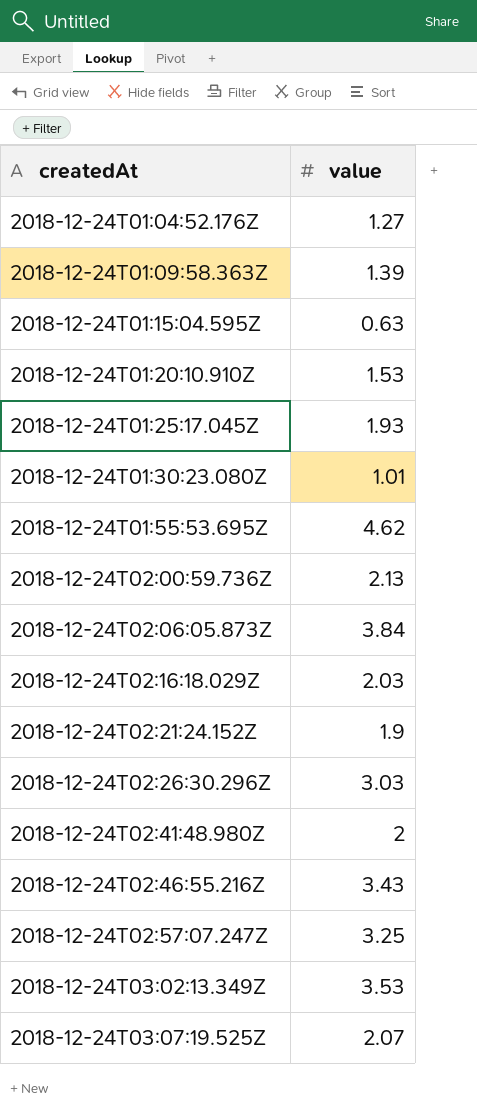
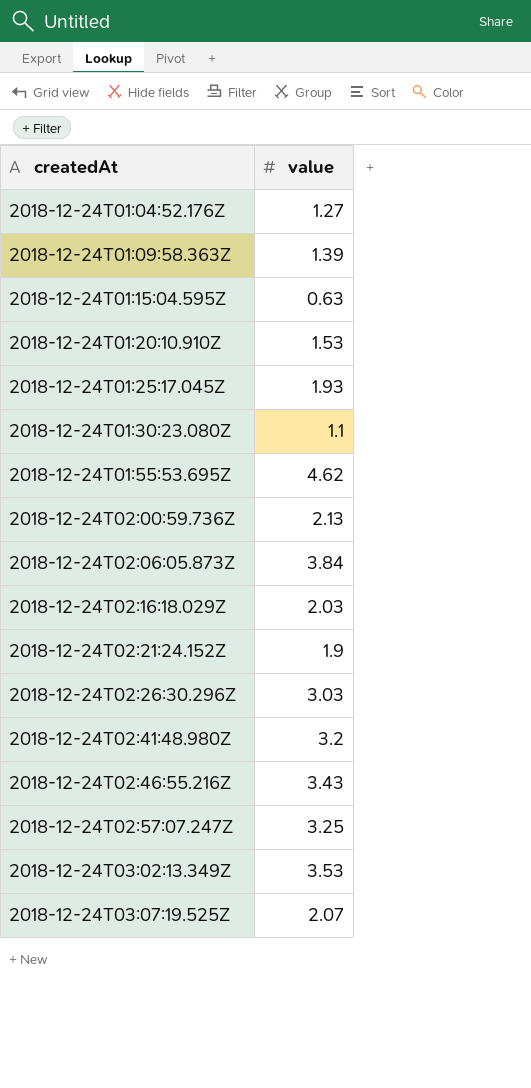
2018-12-24T01:30:23.080Z | value: 1.01 -> 1.1
2018-12-24T02:41:48.980Z | value: 2 -> 3.2

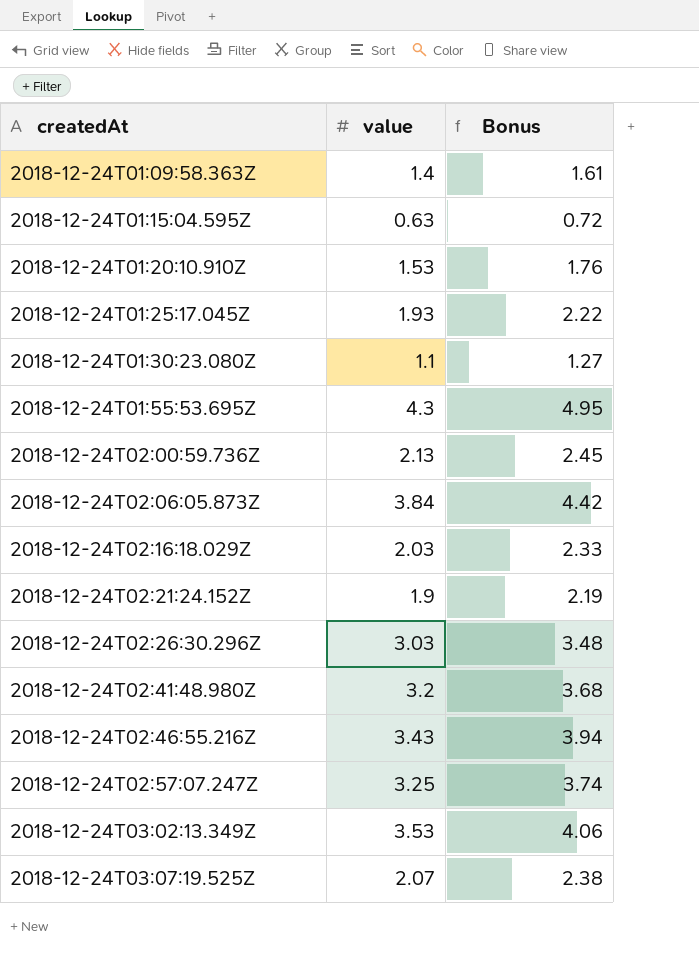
column Bonus | formula: none -> [value] * 1.15
row 2018-12-24T01:04:52.176Z: 1.27 -> none
2018-12-24T01:09:58.363Z | value: 1.39 -> 1.4
2018-12-24T01:55:53.695Z | value: 4.62 -> 4.3

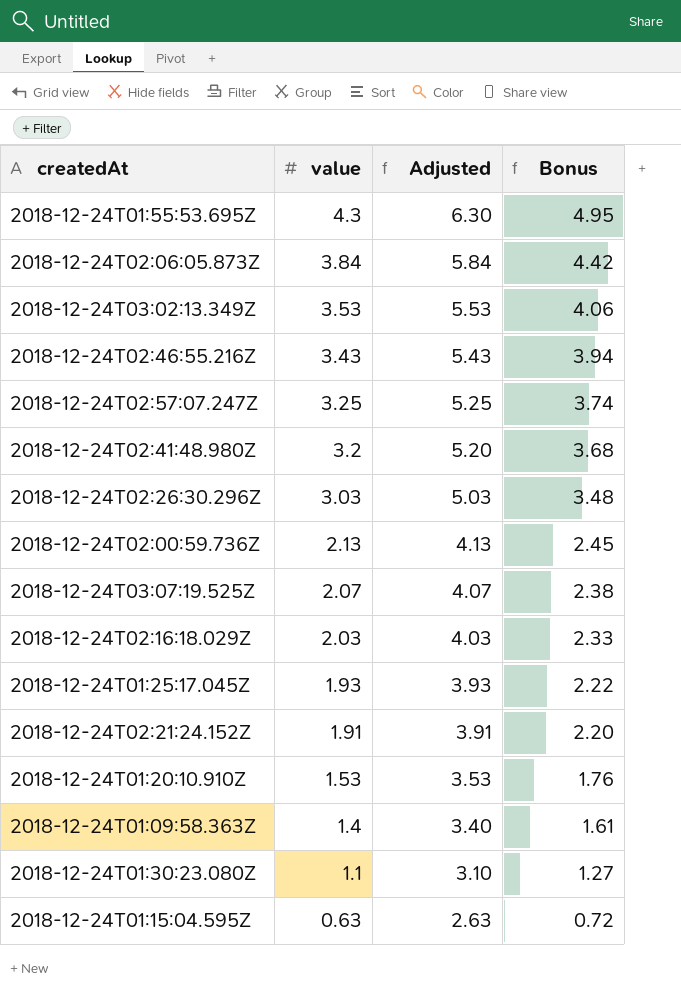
row order: createdAt ascending -> value descending
column Adjusted | formula: none -> [value] + 2
2018-12-24T02:21:24.152Z | value: 1.9 -> 1.91
2018-12-24T02:21:24.152Z | Bonus: 2.19 -> 2.20

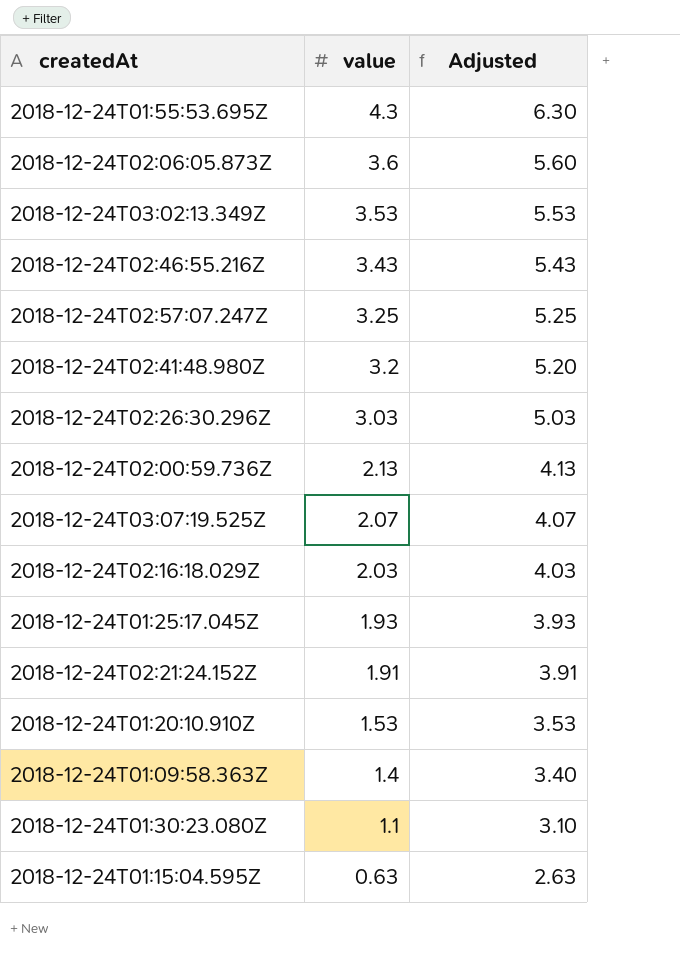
column Bonus | formula: [value] * 1.15 -> none
2018-12-24T02:06:05.873Z | value: 3.84 -> 3.6
2018-12-24T02:06:05.873Z | Adjusted: 5.84 -> 5.60

